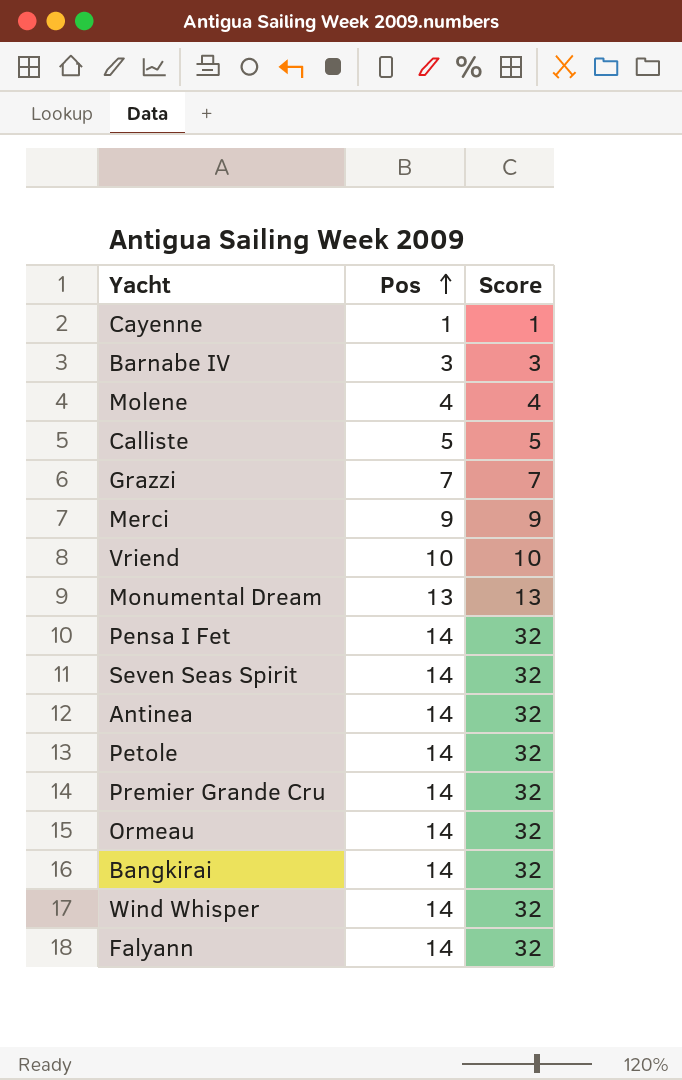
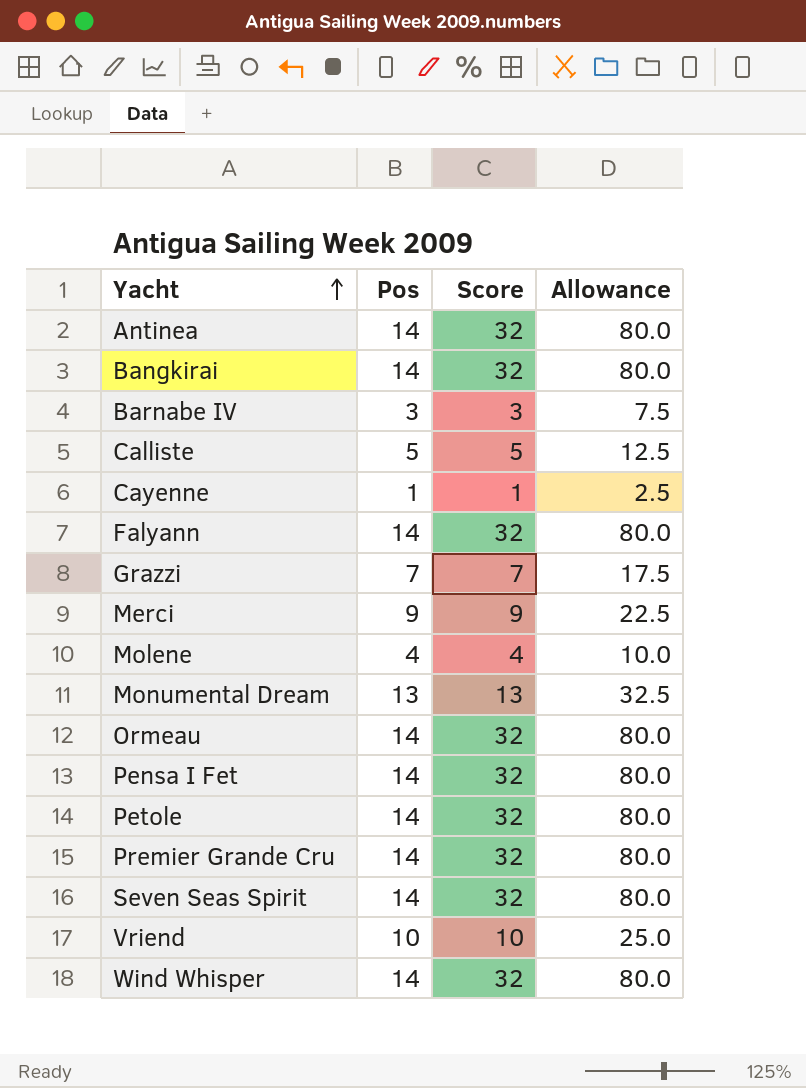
row order: Pos ascending -> Yacht ascending
column Allowance | formula: none -> [Score] * 2.5

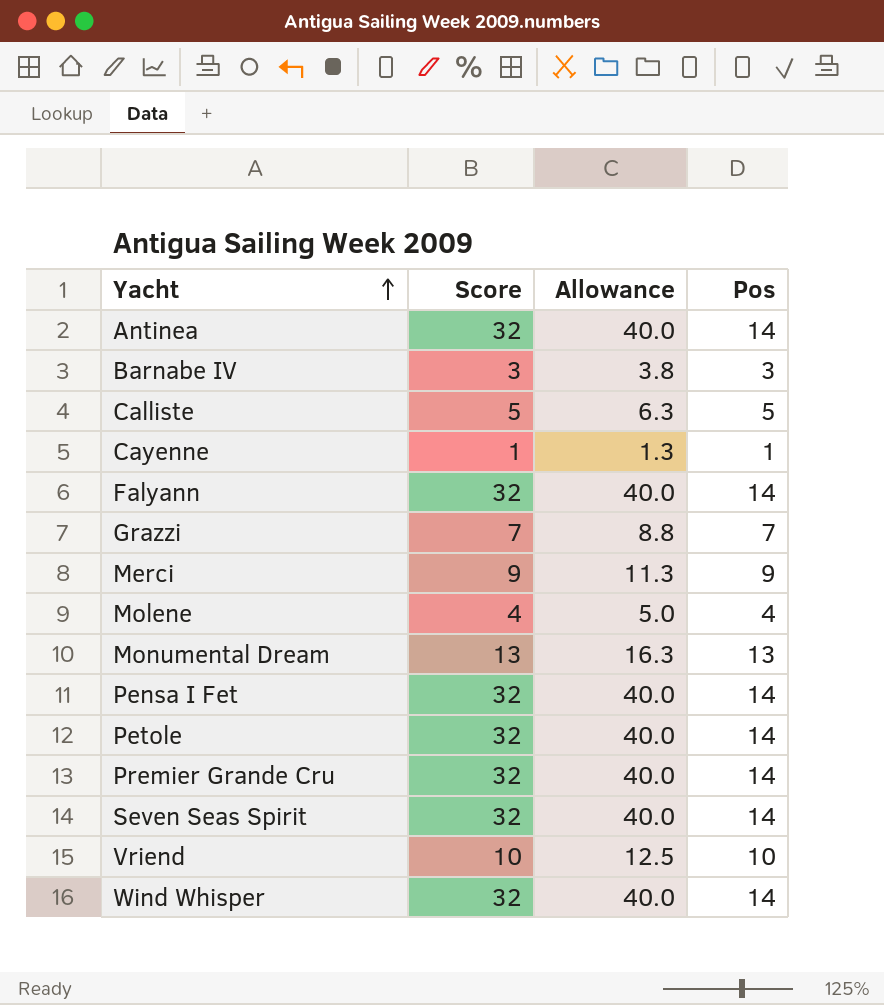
column Allowance | formula: [Score] * 2.5 -> [Score] * 1.25
column Pos | position: 2 -> 4
row Bangkirai: 14 | 32 | 80.0 -> none
row Ormeau: 14 | 32 | 80.0 -> none

